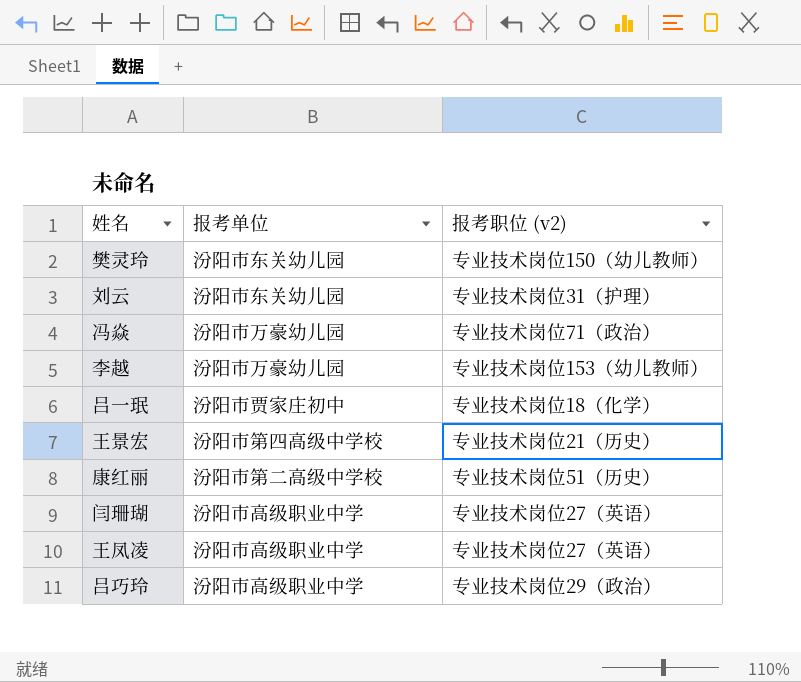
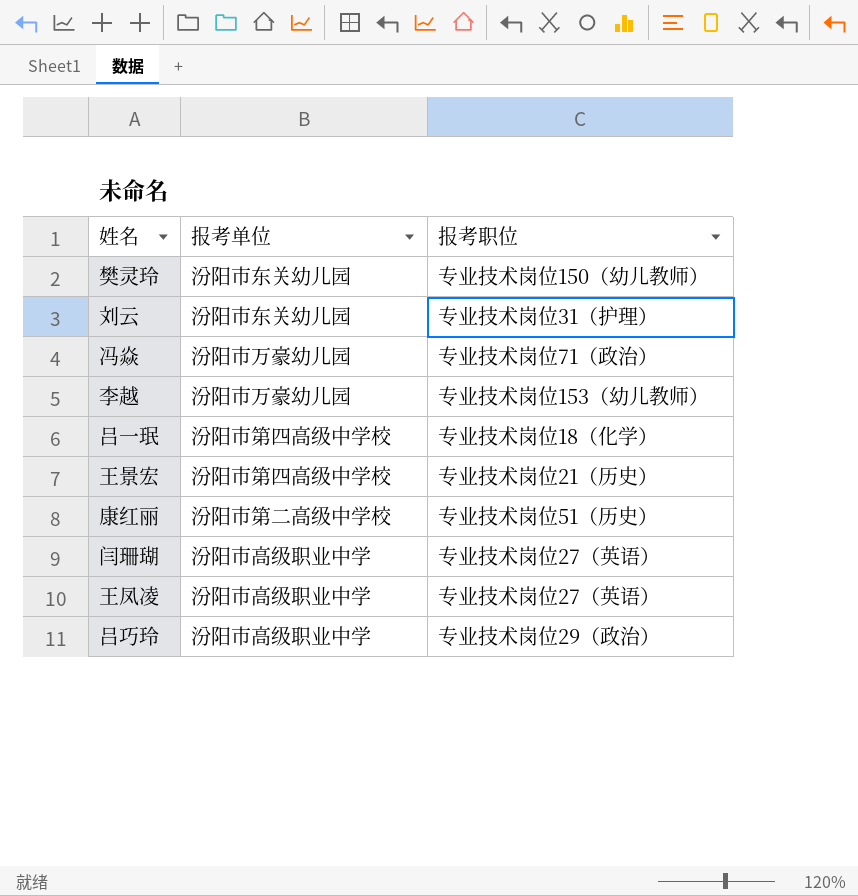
column name: 报考职位 (v2) -> 报考职位
吕一珉 | 报考单位: 汾阳市贾家庄初中 -> 汾阳市第四高级中学校

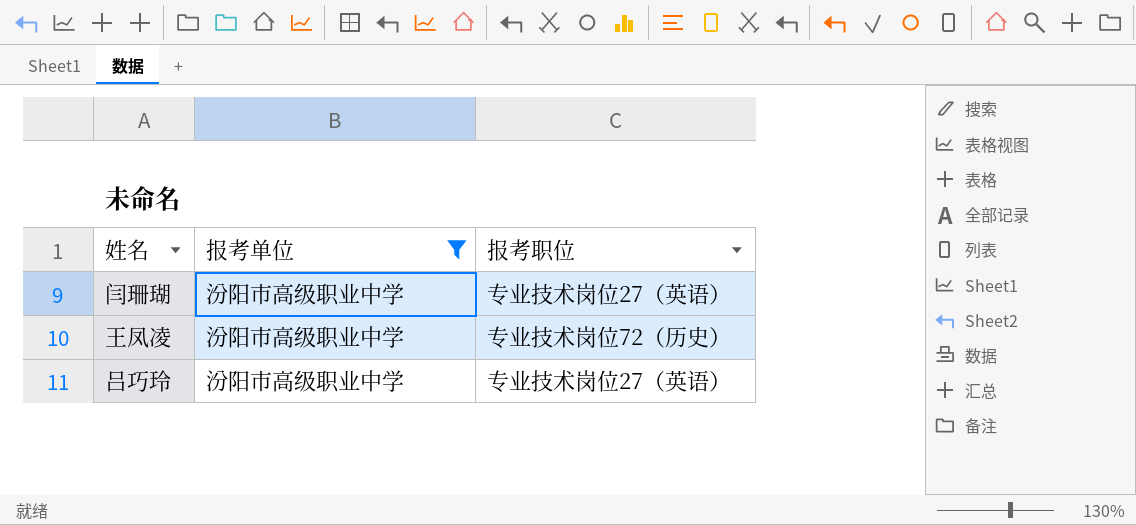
filter: none -> 报考单位 = 汾阳市高级职业中学
王凤凌 | 报考职位: 专业技术岗位27（英语） -> 专业技术岗位72（历史）
吕巧玲 | 报考职位: 专业技术岗位29（政治） -> 专业技术岗位27（英语）

